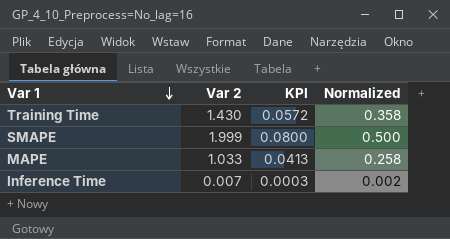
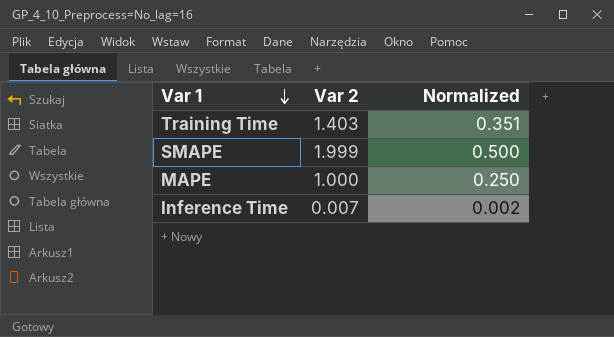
column KPI | formula: [Var 2] * 0.04 -> none
Training Time | Var 2: 1.430 -> 1.403
Training Time | Normalized: 0.358 -> 0.351
MAPE | Var 2: 1.033 -> 1.000
MAPE | Normalized: 0.258 -> 0.250

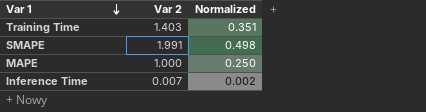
SMAPE | Var 2: 1.999 -> 1.991
SMAPE | Normalized: 0.500 -> 0.498

